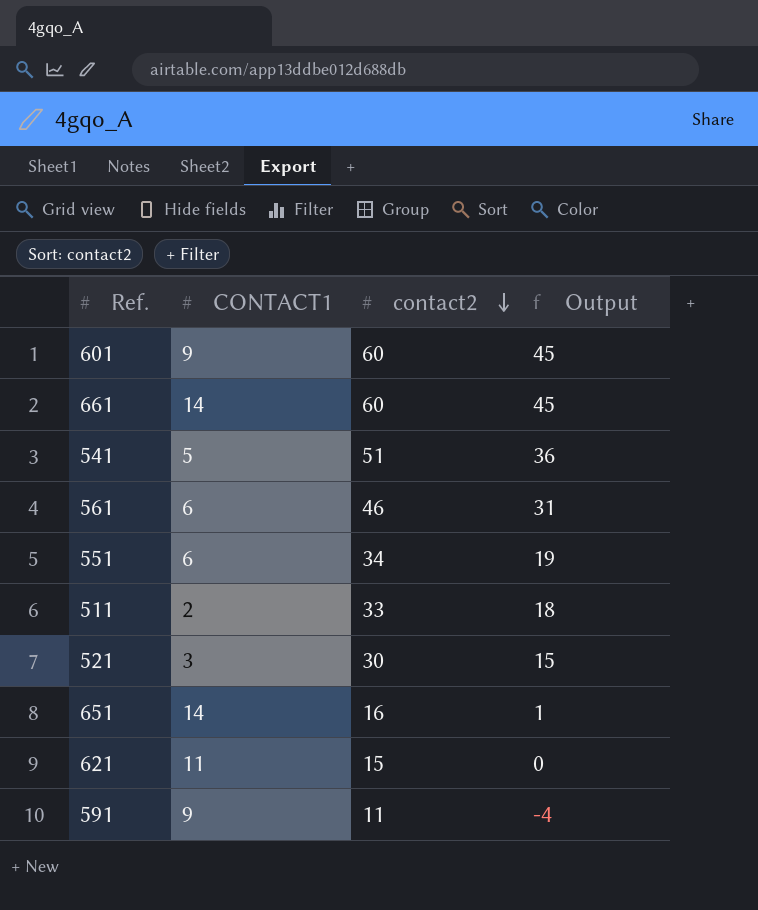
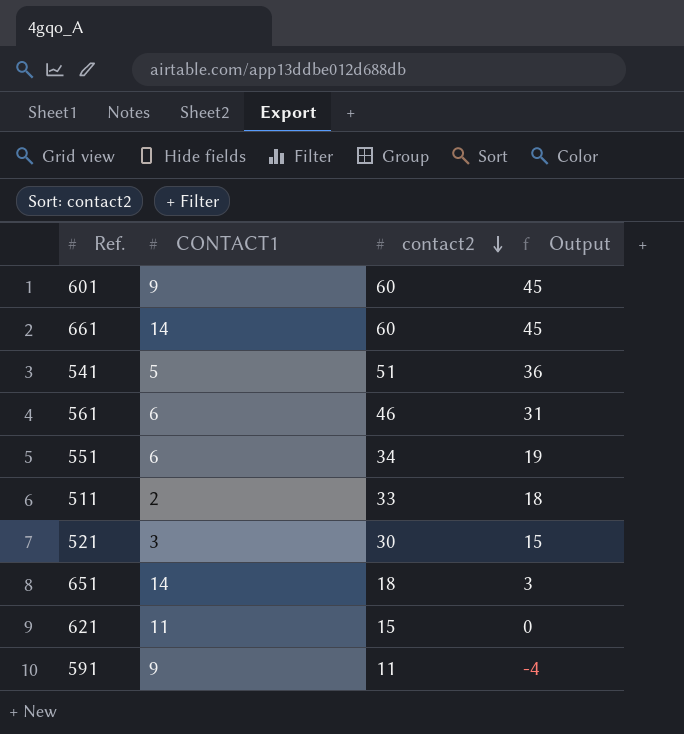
651 | contact2: 16 -> 18
651 | Output: 1 -> 3

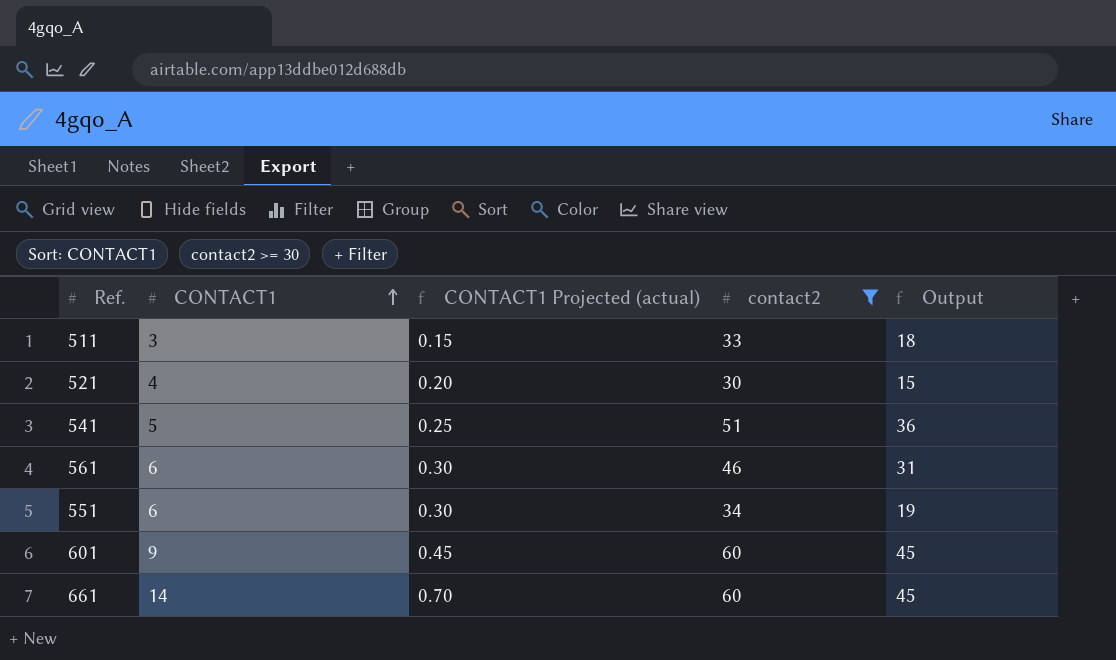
filter: none -> contact2 >= 30
row order: contact2 descending -> CONTACT1 ascending
column CONTACT1 Projected (actual) | formula: none -> [CONTACT1] * 0.05
511 | CONTACT1: 2 -> 3
521 | CONTACT1: 3 -> 4

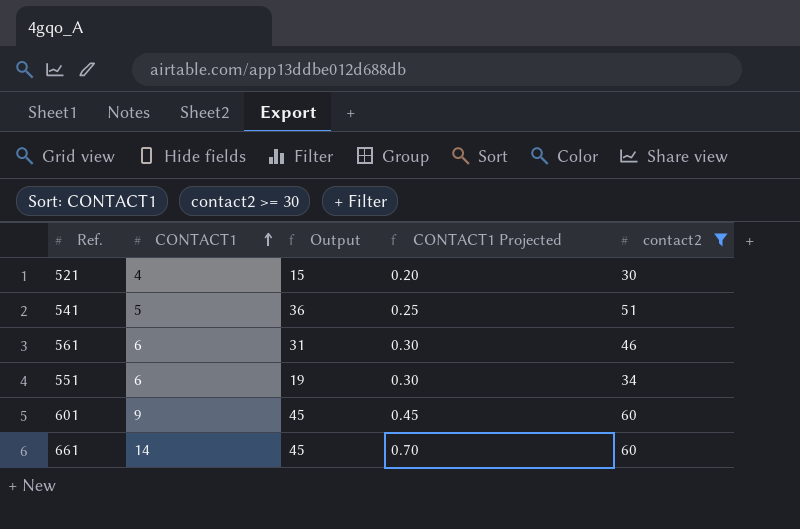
column Output | position: 5 -> 3
column name: CONTACT1 Projected (actual) -> CONTACT1 Projected
row 511: 3 | 0.15 | 33 | 18 -> none

